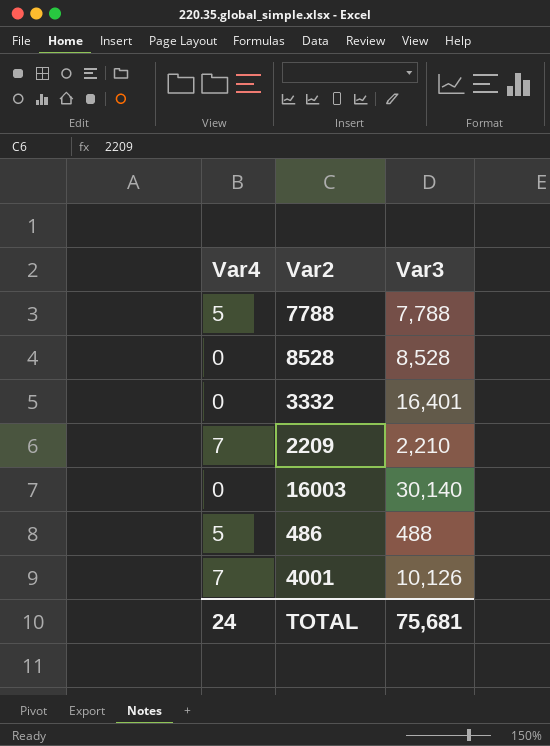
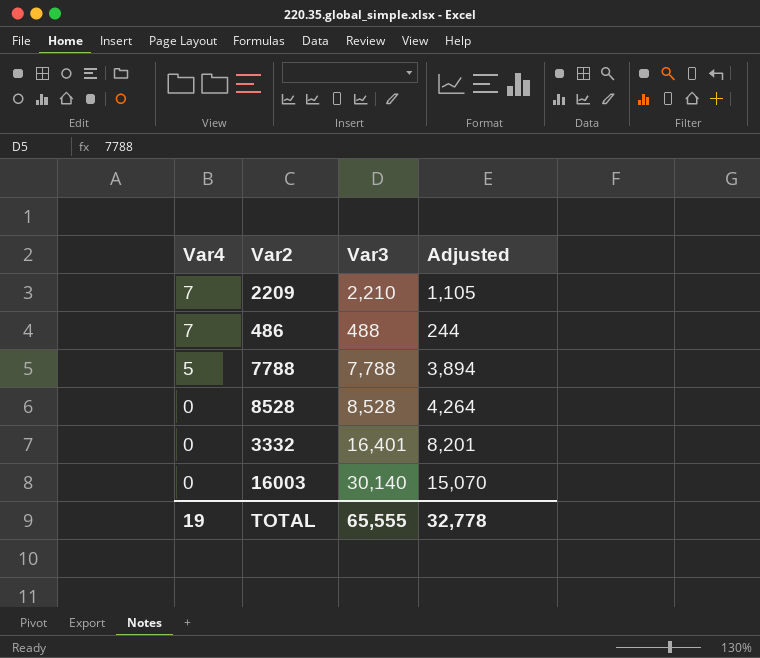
row order: none -> Var4 descending
column Adjusted | formula: none -> [Var3] * 0.5
row 4001: 7 | 10,126 -> none
486 | Var4: 5 -> 7
TOTAL | Var4: 24 -> 19
TOTAL | Var3: 75,681 -> 65,555

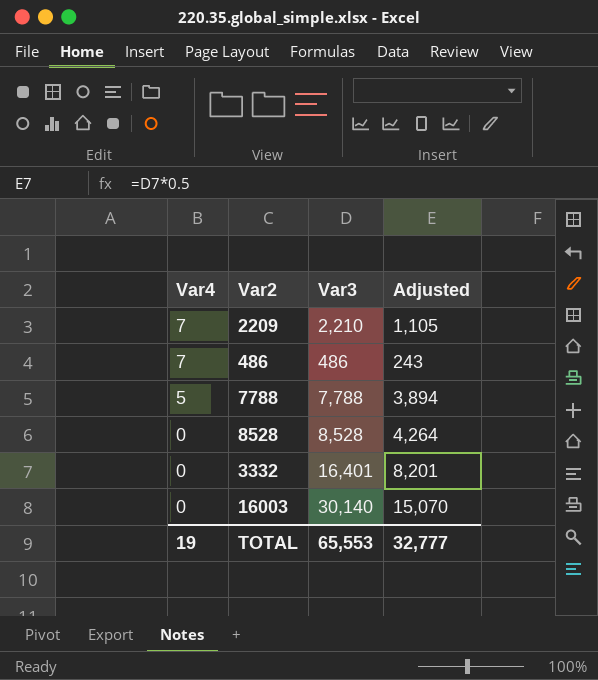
486 | Var3: 488 -> 486
486 | Adjusted: 244 -> 243
TOTAL | Var3: 65,555 -> 65,553
TOTAL | Adjusted: 32,778 -> 32,777

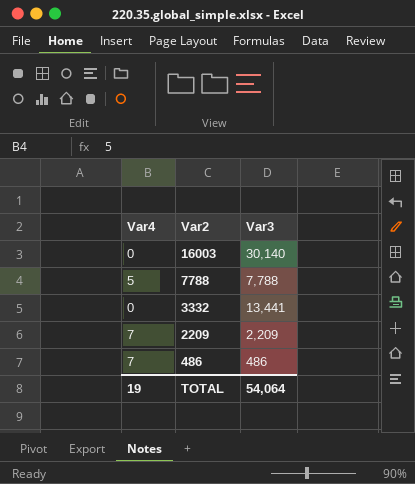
row order: Var4 descending -> Var2 descending
column Adjusted | formula: [Var3] * 0.5 -> none
row 8528: 0 | 8,528 | 4,264 -> none
3332 | Var3: 16,401 -> 13,441
2209 | Var3: 2,210 -> 2,209
TOTAL | Var3: 65,553 -> 54,064

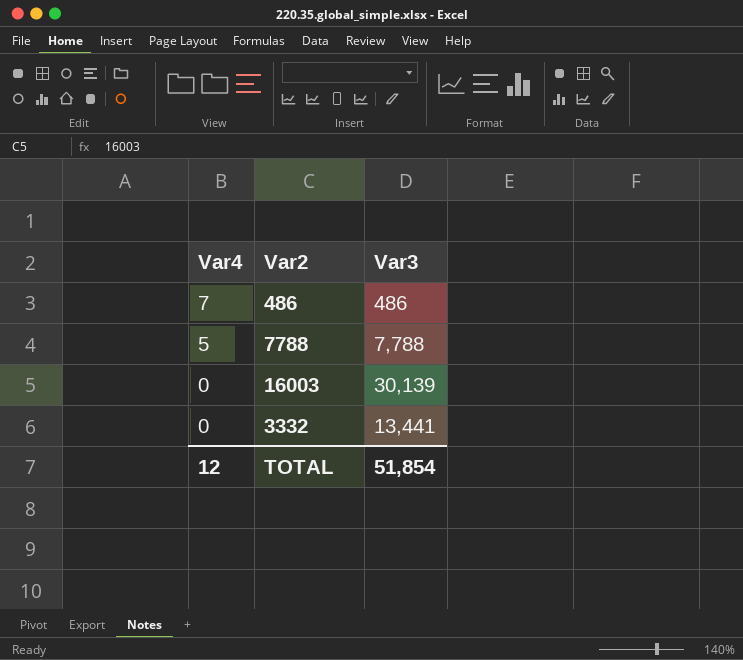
row order: Var2 descending -> Var4 descending
row 2209: 7 | 2,209 -> none
16003 | Var3: 30,140 -> 30,139
TOTAL | Var4: 19 -> 12
TOTAL | Var3: 54,064 -> 51,854

